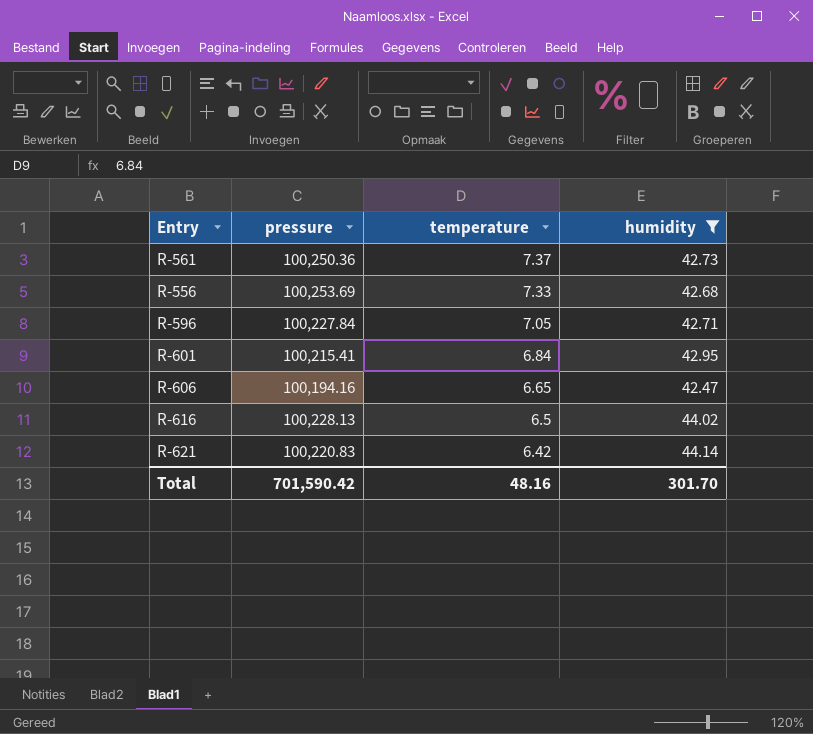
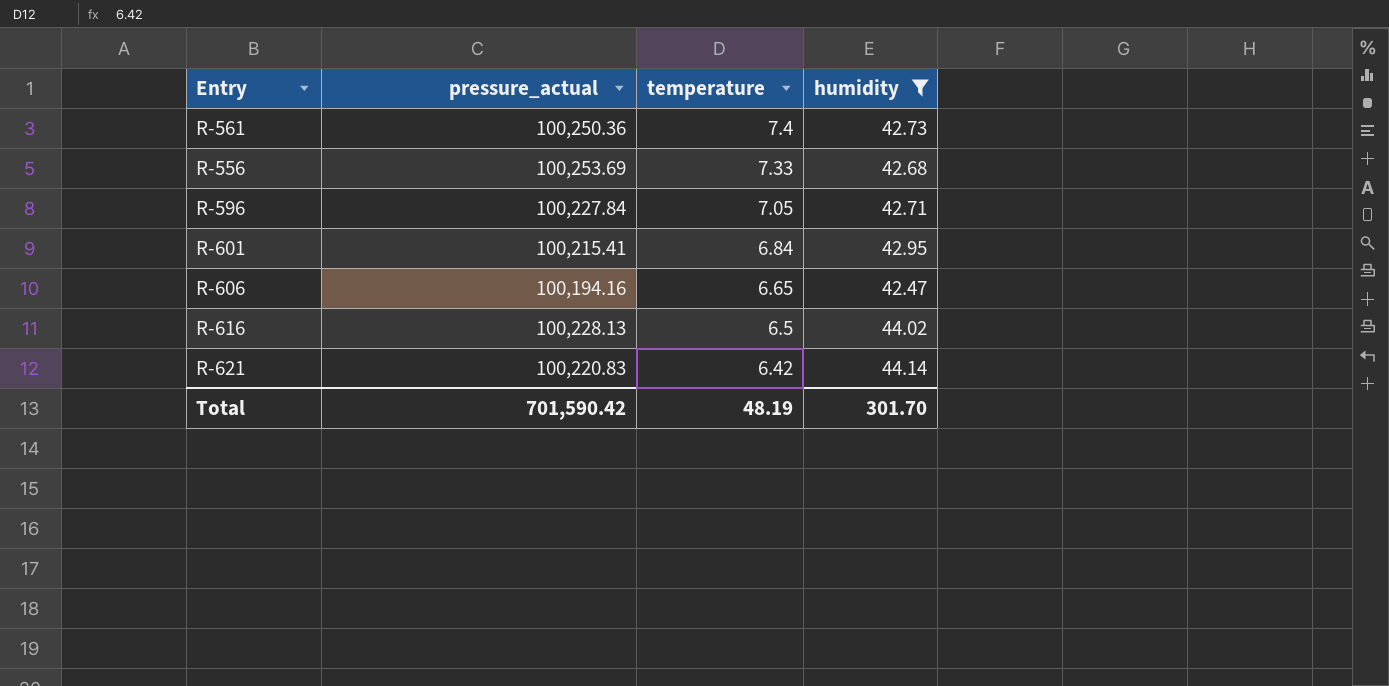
column name: pressure -> pressure_actual
R-561 | temperature: 7.37 -> 7.4
Total | temperature: 48.16 -> 48.19

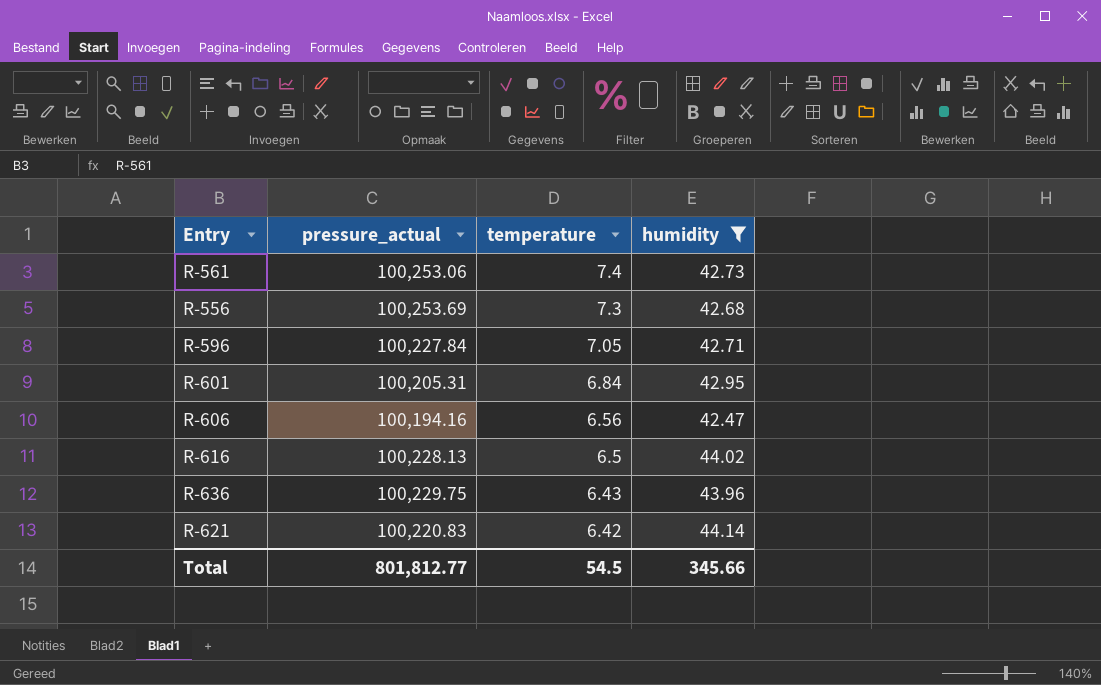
R-561 | pressure_actual: 100,250.36 -> 100,253.06
R-556 | temperature: 7.33 -> 7.3
R-601 | pressure_actual: 100,215.41 -> 100,205.31
R-606 | temperature: 6.65 -> 6.56
row R-636: none -> 100,229.75 | 6.43 | 43.96
Total | pressure_actual: 701,590.42 -> 801,812.77
Total | temperature: 48.19 -> 54.5
Total | humidity: 301.70 -> 345.66

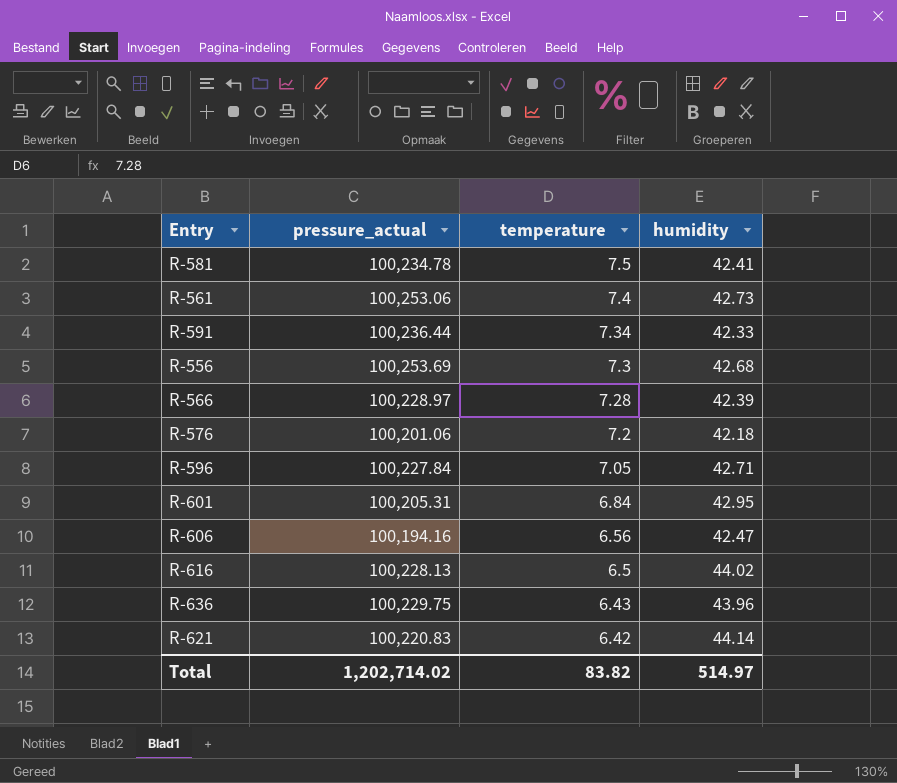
filter: humidity >= 42.47 -> none
Total | pressure_actual: 801,812.77 -> 1,202,714.02
Total | temperature: 54.5 -> 83.82
Total | humidity: 345.66 -> 514.97

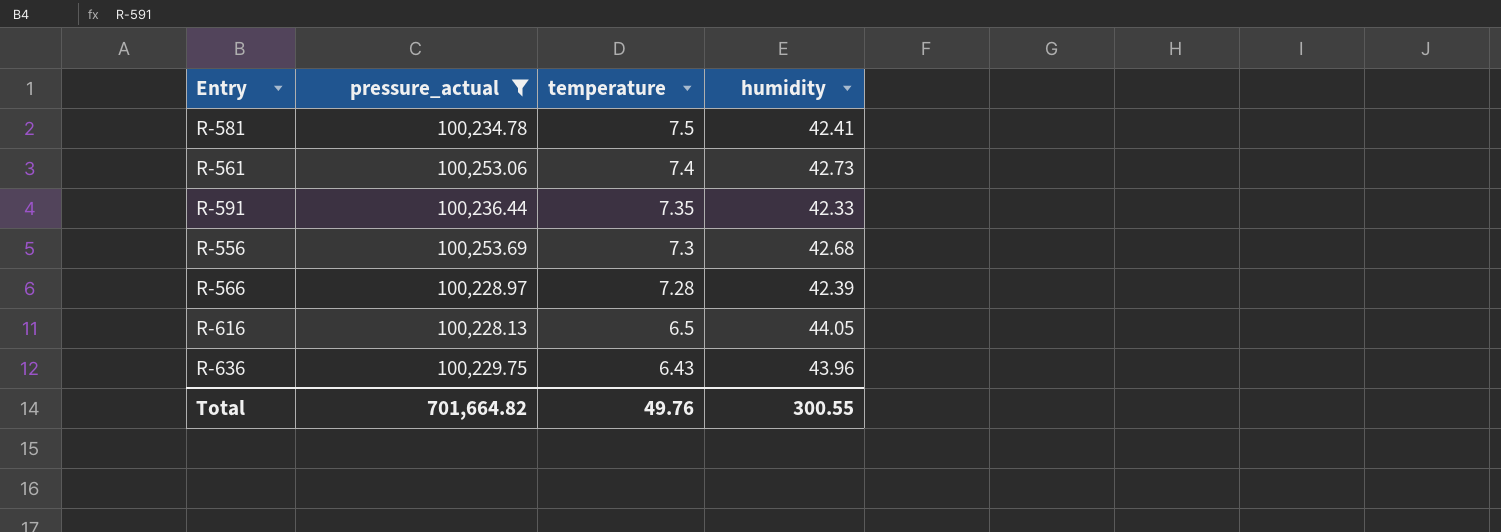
filter: none -> pressure_actual >= 100,228.13
R-591 | temperature: 7.34 -> 7.35
R-616 | humidity: 44.02 -> 44.05
Total | pressure_actual: 1,202,714.02 -> 701,664.82
Total | temperature: 83.82 -> 49.76
Total | humidity: 514.97 -> 300.55

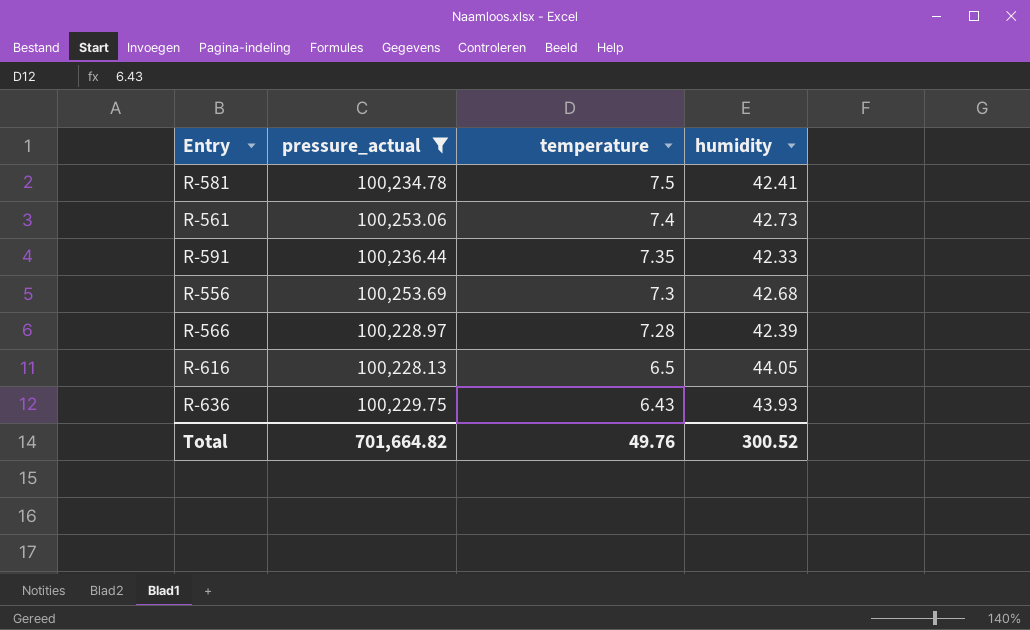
R-636 | humidity: 43.96 -> 43.93
Total | humidity: 300.55 -> 300.52

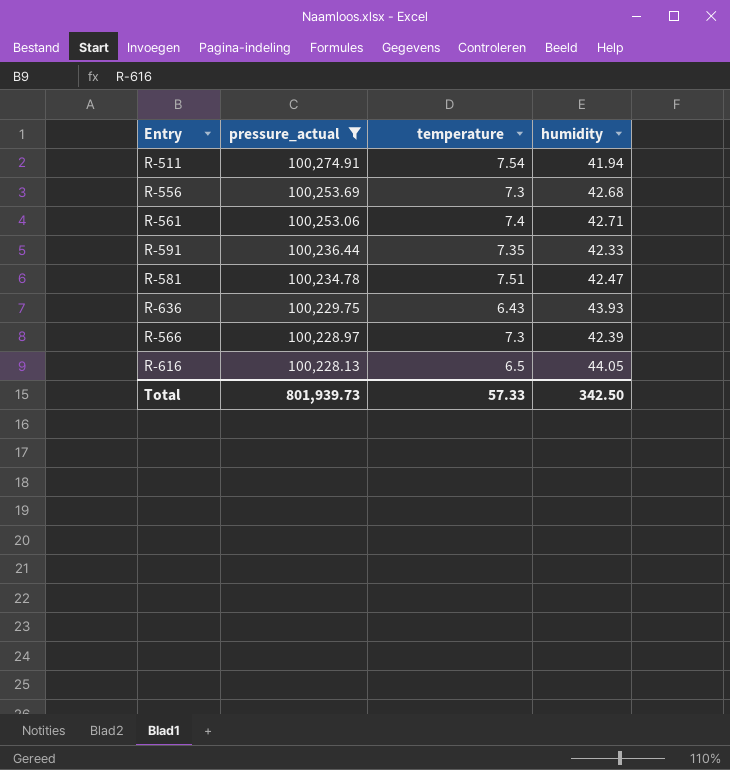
row order: temperature descending -> pressure_actual descending
row R-511: none -> 100,274.91 | 7.54 | 41.94
R-561 | humidity: 42.73 -> 42.71
R-581 | temperature: 7.5 -> 7.51
R-581 | humidity: 42.41 -> 42.47
R-566 | temperature: 7.28 -> 7.3
Total | pressure_actual: 701,664.82 -> 801,939.73
Total | temperature: 49.76 -> 57.33
Total | humidity: 300.52 -> 342.50

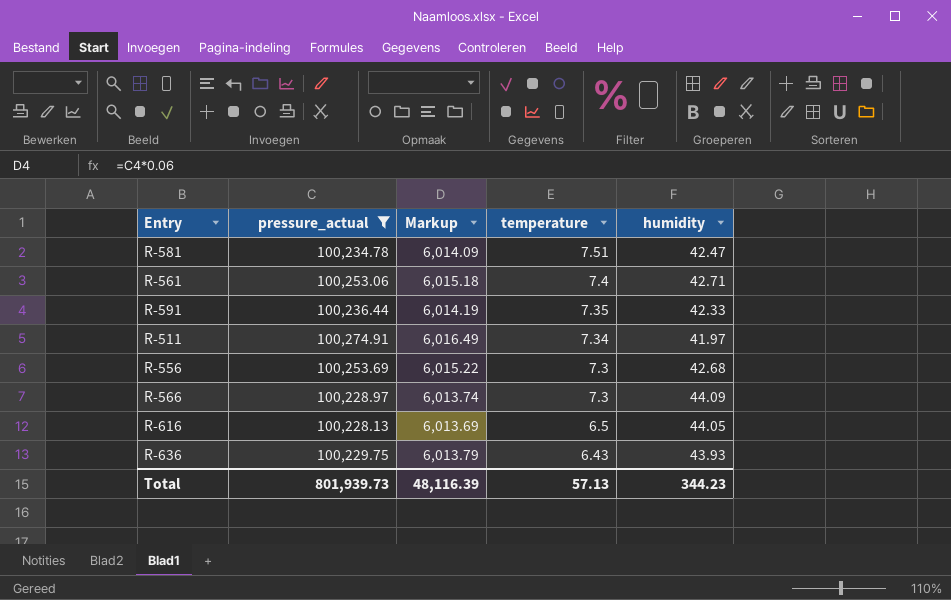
row order: pressure_actual descending -> temperature descending
column Markup | formula: none -> [pressure_actual] * 0.06
R-511 | temperature: 7.54 -> 7.34
R-511 | humidity: 41.94 -> 41.97
R-566 | humidity: 42.39 -> 44.09
Total | temperature: 57.33 -> 57.13
Total | humidity: 342.50 -> 344.23

